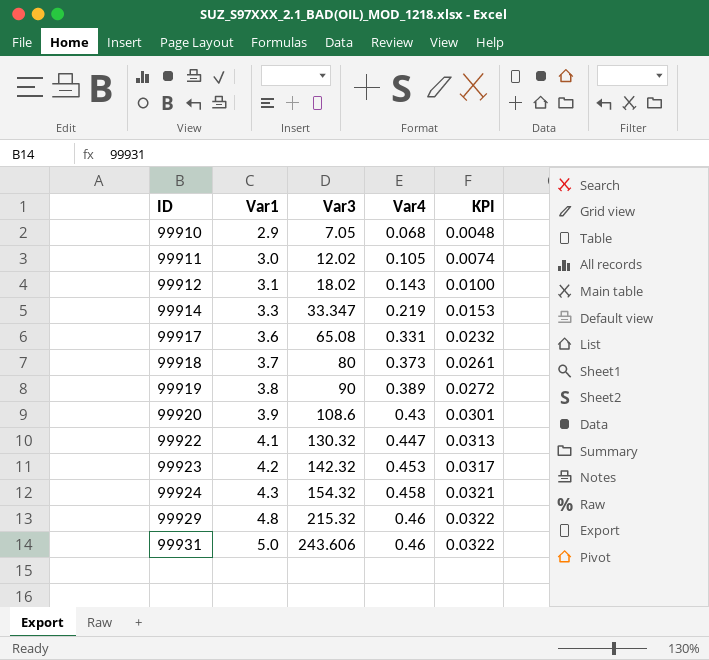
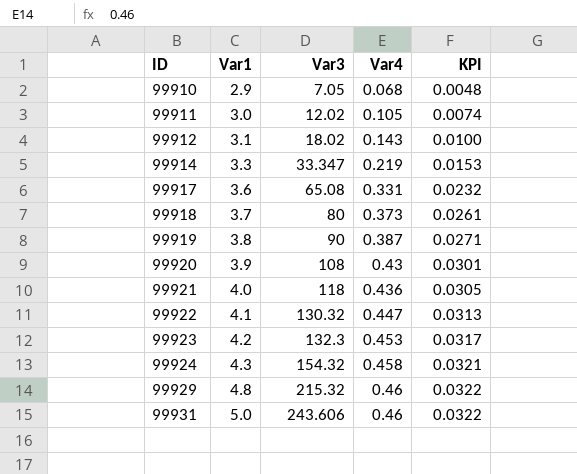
99919 | Var4: 0.389 -> 0.387
99919 | KPI: 0.0272 -> 0.0271
99920 | Var3: 108.6 -> 108
row 99921: none -> 4.0 | 118 | 0.436 | 0.0305
99923 | Var3: 142.32 -> 132.3

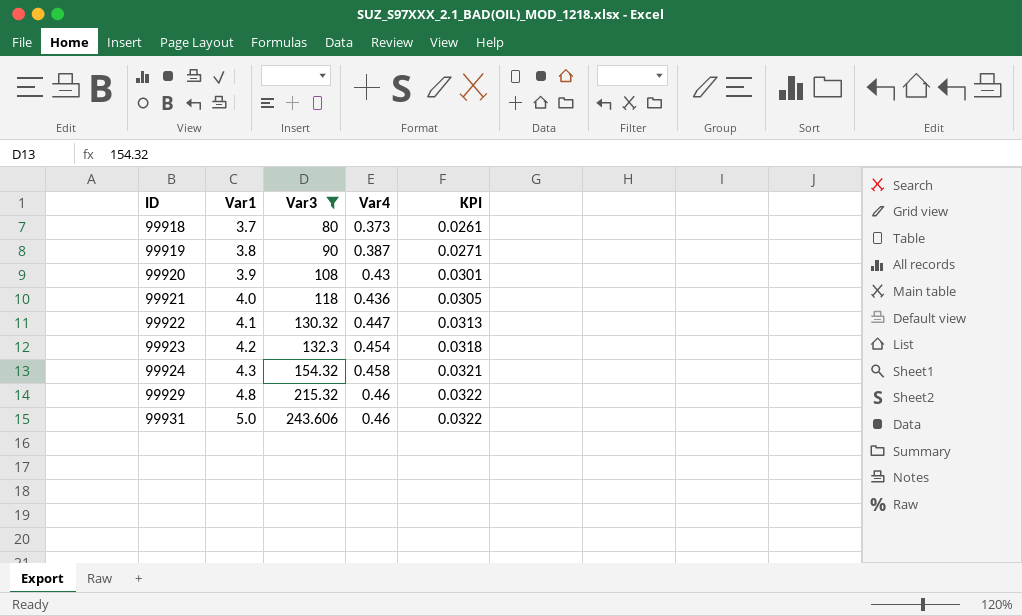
filter: none -> Var3 >= 80
99923 | Var4: 0.453 -> 0.454
99923 | KPI: 0.0317 -> 0.0318

